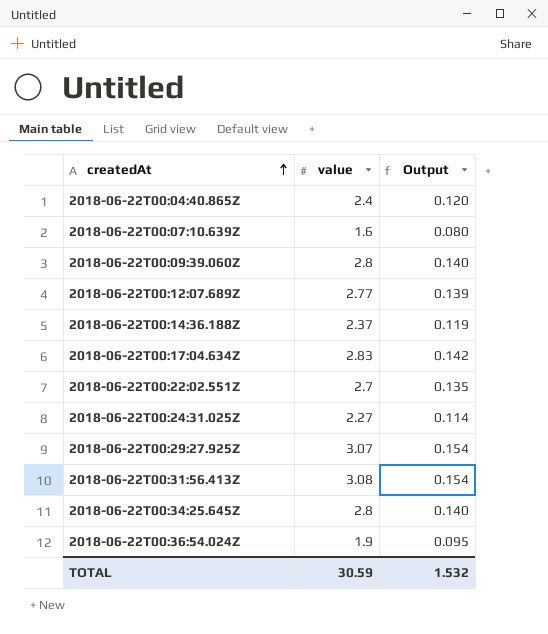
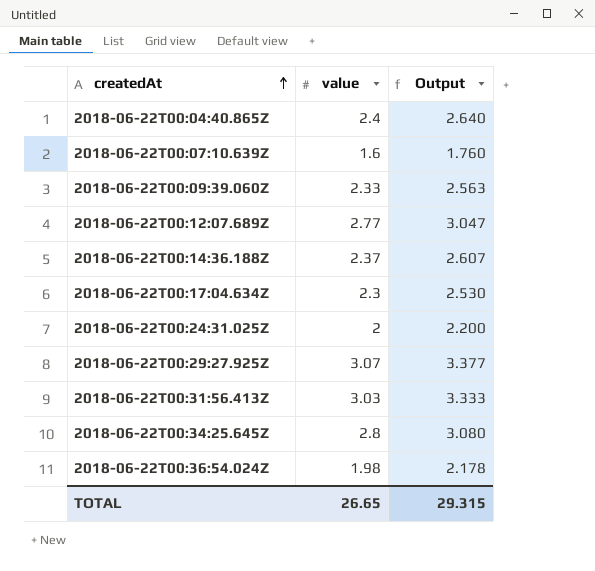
column Output | formula: [value] * 0.05 -> [value] * 1.1
row 2018-06-22T00:22:02.551Z: 2.7 | 0.135 -> none
2018-06-22T00:09:39.060Z | value: 2.8 -> 2.33
2018-06-22T00:17:04.634Z | value: 2.83 -> 2.3
2018-06-22T00:24:31.025Z | value: 2.27 -> 2
2018-06-22T00:31:56.413Z | value: 3.08 -> 3.03
2018-06-22T00:36:54.024Z | value: 1.9 -> 1.98
TOTAL | value: 30.59 -> 26.65
TOTAL | Output: 1.532 -> 29.315

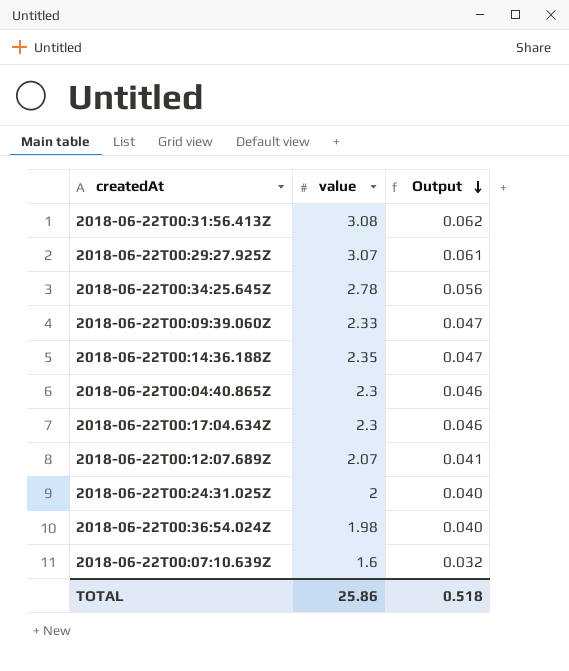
row order: createdAt ascending -> Output descending
column Output | formula: [value] * 1.1 -> [value] * 0.02
2018-06-22T00:31:56.413Z | value: 3.03 -> 3.08
2018-06-22T00:34:25.645Z | value: 2.8 -> 2.78
2018-06-22T00:14:36.188Z | value: 2.37 -> 2.35
2018-06-22T00:04:40.865Z | value: 2.4 -> 2.3
2018-06-22T00:12:07.689Z | value: 2.77 -> 2.07
TOTAL | value: 26.65 -> 25.86
TOTAL | Output: 29.315 -> 0.518

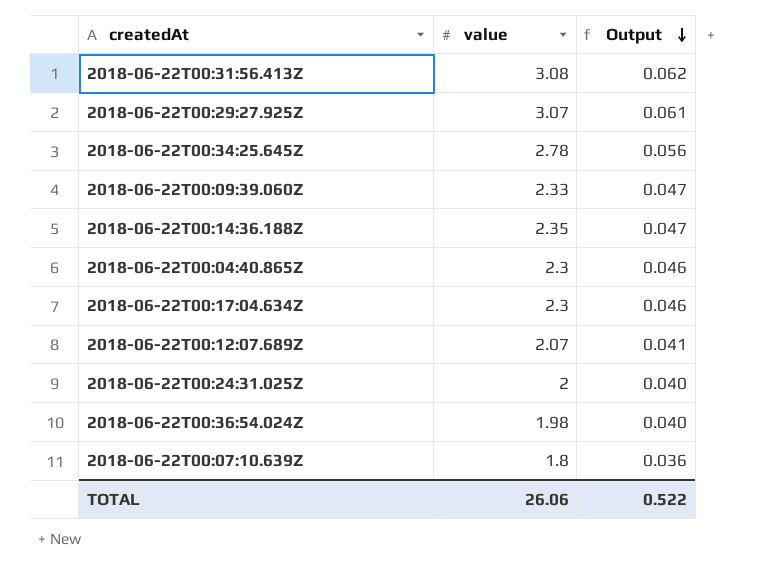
2018-06-22T00:07:10.639Z | value: 1.6 -> 1.8
2018-06-22T00:07:10.639Z | Output: 0.032 -> 0.036
TOTAL | value: 25.86 -> 26.06
TOTAL | Output: 0.518 -> 0.522

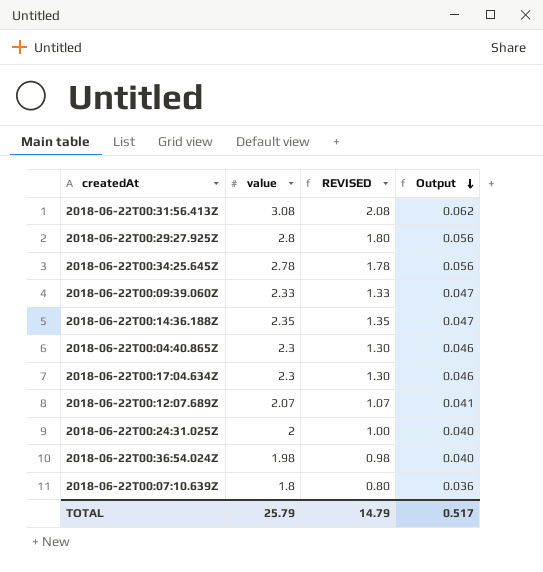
column REVISED | formula: none -> [value] - 1
2018-06-22T00:29:27.925Z | value: 3.07 -> 2.8
2018-06-22T00:29:27.925Z | Output: 0.061 -> 0.056
TOTAL | value: 26.06 -> 25.79
TOTAL | Output: 0.522 -> 0.517

